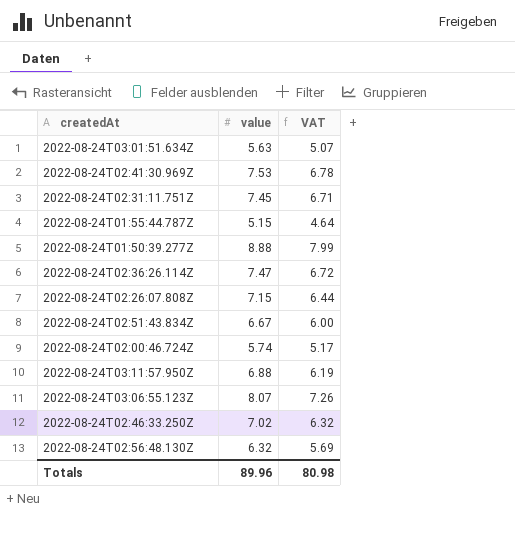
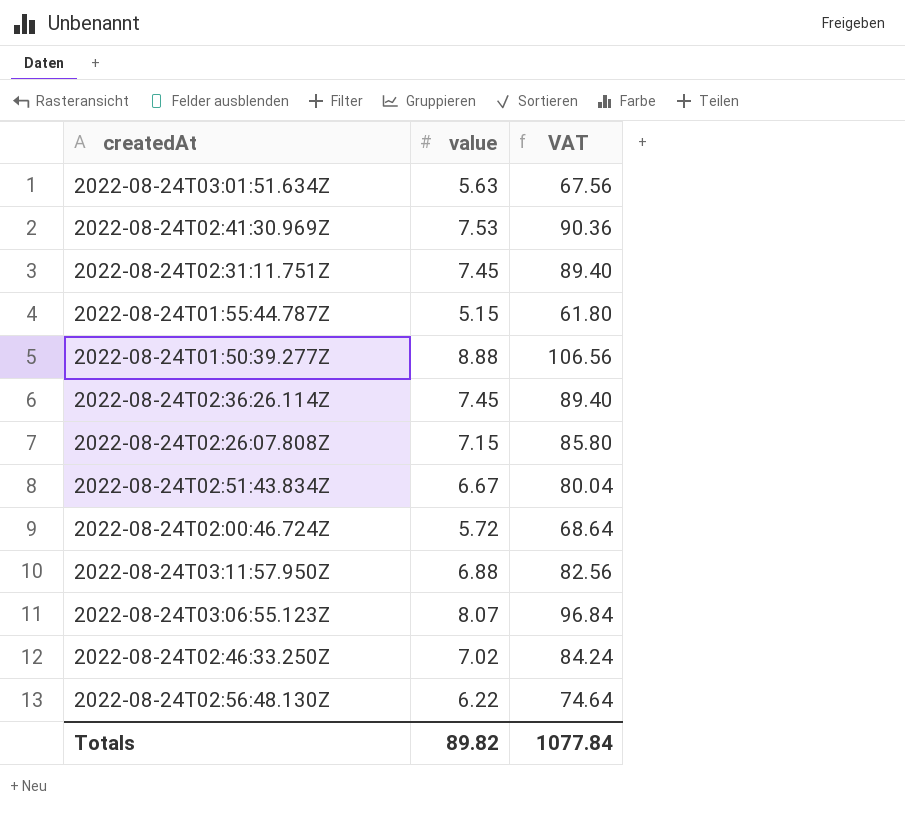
column VAT | formula: [value] * 0.9 -> [value] * 12
2022-08-24T02:36:26.114Z | value: 7.47 -> 7.45
2022-08-24T02:00:46.724Z | value: 5.74 -> 5.72
2022-08-24T02:56:48.130Z | value: 6.32 -> 6.22
Totals | value: 89.96 -> 89.82
Totals | VAT: 80.98 -> 1077.84

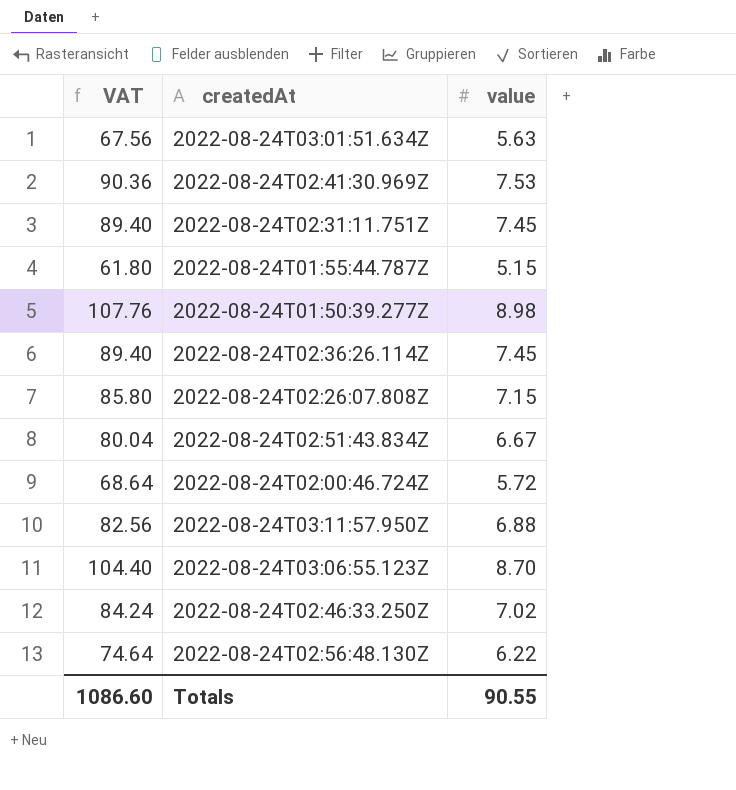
column VAT | position: 3 -> 1
2022-08-24T01:50:39.277Z | VAT: 106.56 -> 107.76
2022-08-24T01:50:39.277Z | value: 8.88 -> 8.98
2022-08-24T03:06:55.123Z | VAT: 96.84 -> 104.40
2022-08-24T03:06:55.123Z | value: 8.07 -> 8.70
Totals | VAT: 1077.84 -> 1086.60
Totals | value: 89.82 -> 90.55

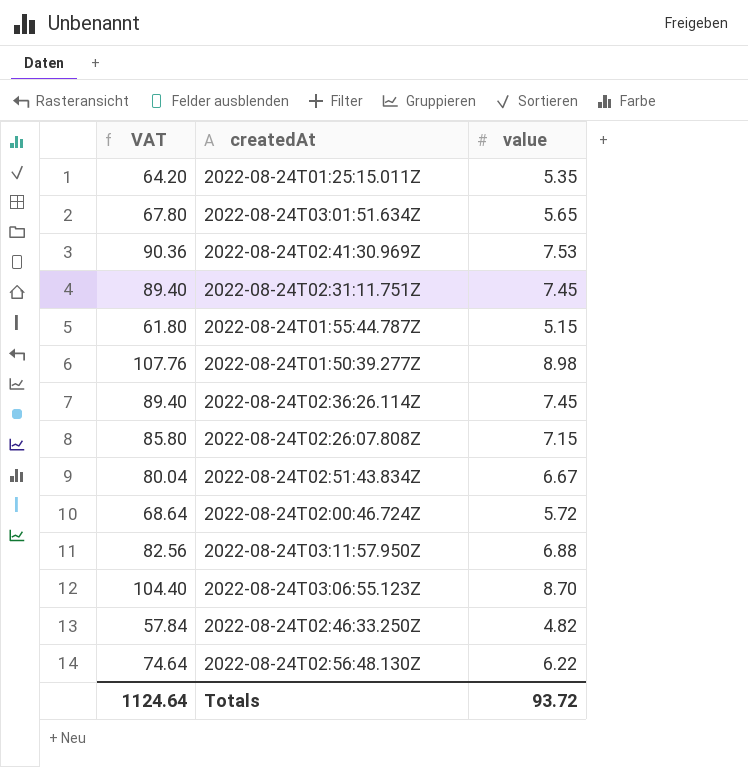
row 2022-08-24T01:25:15.011Z: none -> 64.20 | 5.35
2022-08-24T03:01:51.634Z | VAT: 67.56 -> 67.80
2022-08-24T03:01:51.634Z | value: 5.63 -> 5.65
2022-08-24T02:46:33.250Z | VAT: 84.24 -> 57.84
2022-08-24T02:46:33.250Z | value: 7.02 -> 4.82
Totals | VAT: 1086.60 -> 1124.64
Totals | value: 90.55 -> 93.72

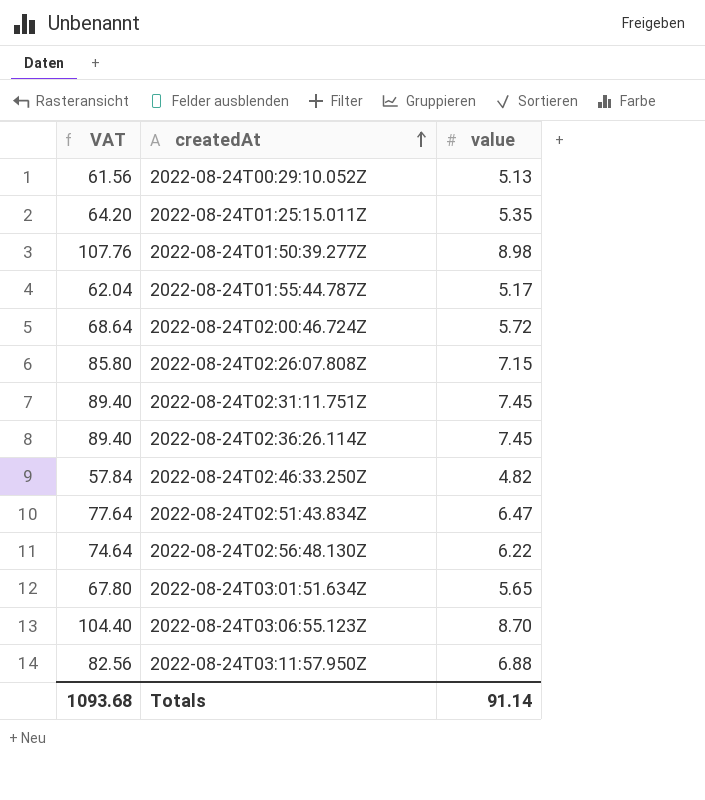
row order: none -> createdAt ascending
row 2022-08-24T02:41:30.969Z: 90.36 | 7.53 -> none
row 2022-08-24T00:29:10.052Z: none -> 61.56 | 5.13
2022-08-24T01:55:44.787Z | VAT: 61.80 -> 62.04
2022-08-24T01:55:44.787Z | value: 5.15 -> 5.17
2022-08-24T02:51:43.834Z | VAT: 80.04 -> 77.64
2022-08-24T02:51:43.834Z | value: 6.67 -> 6.47
Totals | VAT: 1124.64 -> 1093.68
Totals | value: 93.72 -> 91.14

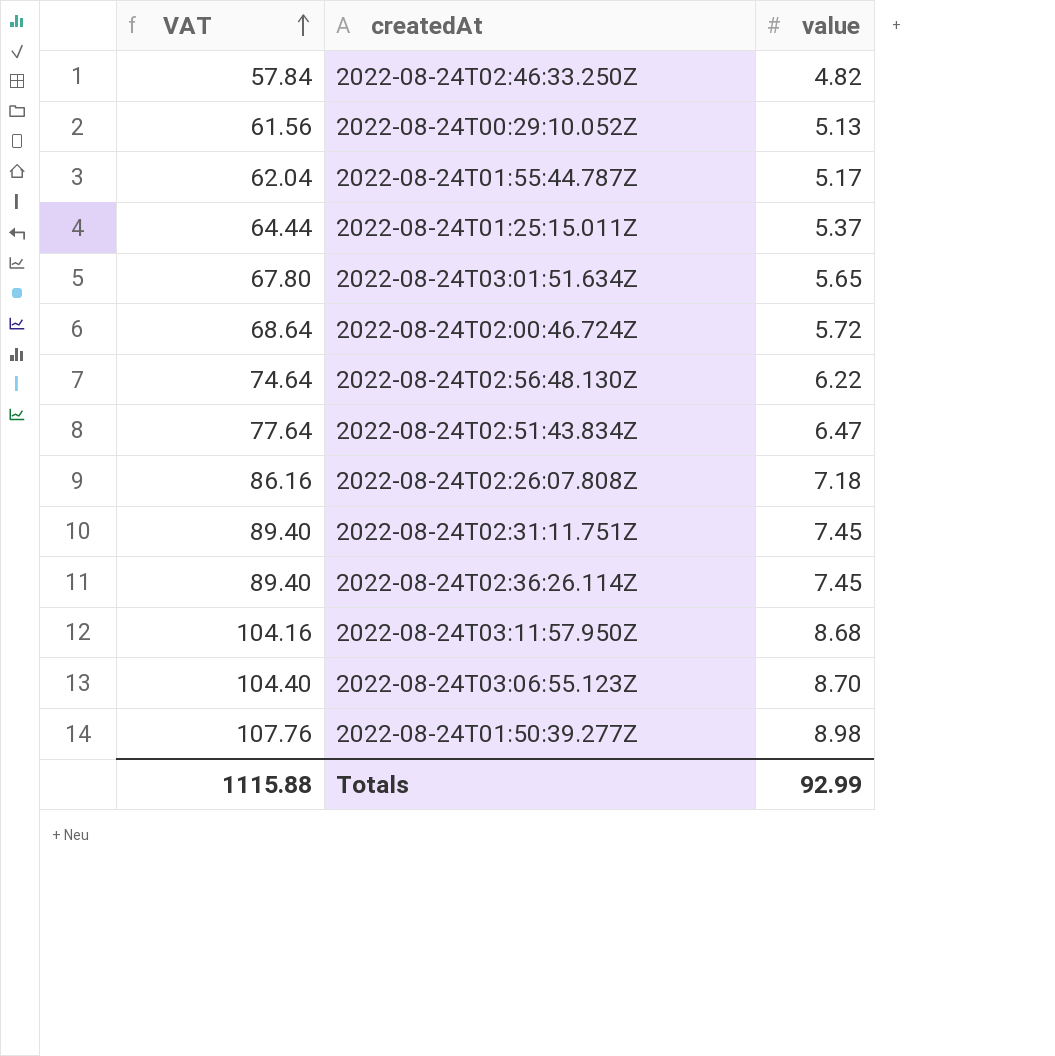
row order: createdAt ascending -> VAT ascending
2022-08-24T01:25:15.011Z | VAT: 64.20 -> 64.44
2022-08-24T01:25:15.011Z | value: 5.35 -> 5.37
2022-08-24T02:26:07.808Z | VAT: 85.80 -> 86.16
2022-08-24T02:26:07.808Z | value: 7.15 -> 7.18
2022-08-24T03:11:57.950Z | VAT: 82.56 -> 104.16
2022-08-24T03:11:57.950Z | value: 6.88 -> 8.68
Totals | VAT: 1093.68 -> 1115.88
Totals | value: 91.14 -> 92.99

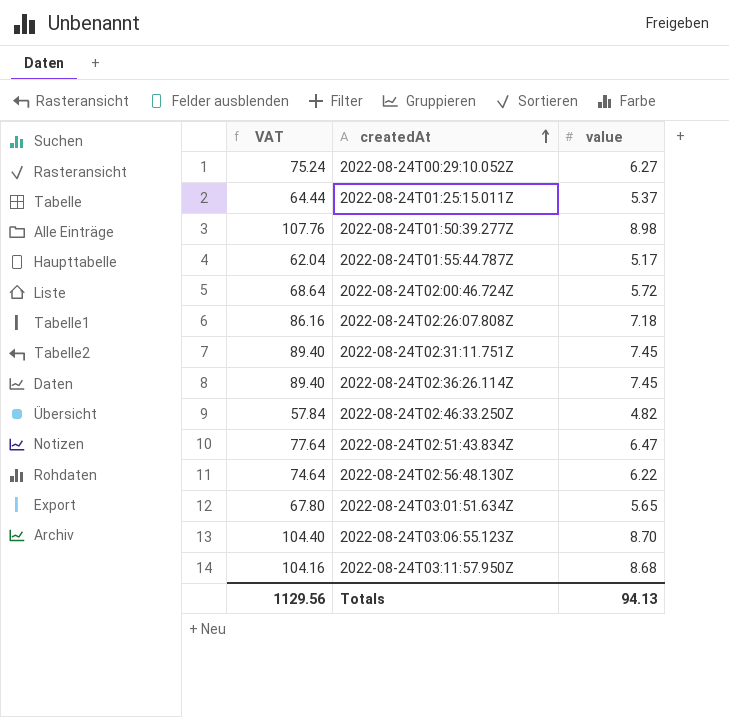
row order: VAT ascending -> createdAt ascending
2022-08-24T00:29:10.052Z | VAT: 61.56 -> 75.24
2022-08-24T00:29:10.052Z | value: 5.13 -> 6.27
Totals | VAT: 1115.88 -> 1129.56
Totals | value: 92.99 -> 94.13

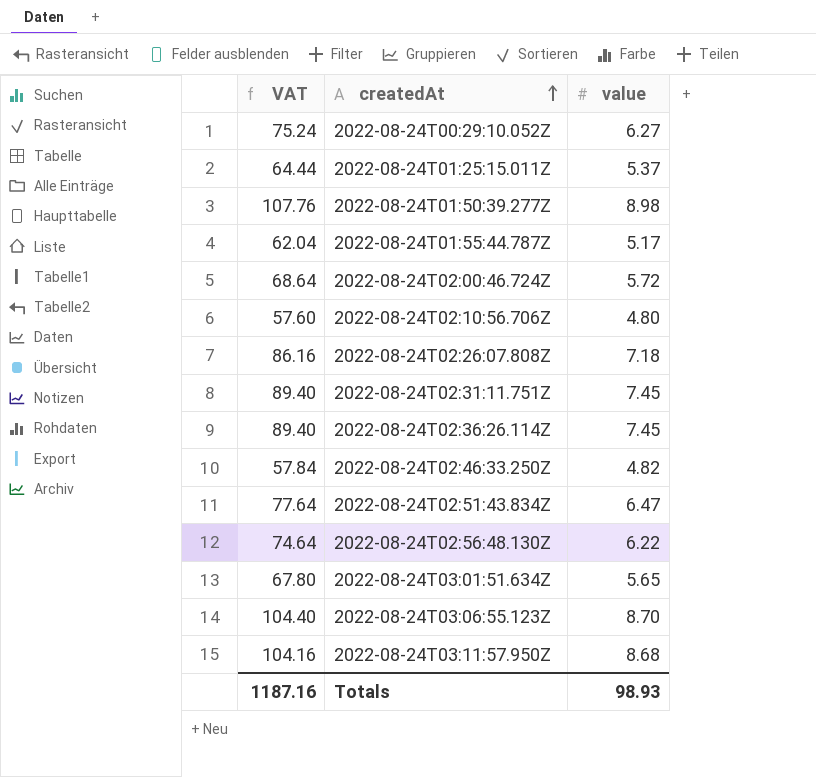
row 2022-08-24T02:10:56.706Z: none -> 57.60 | 4.80
Totals | VAT: 1129.56 -> 1187.16
Totals | value: 94.13 -> 98.93

